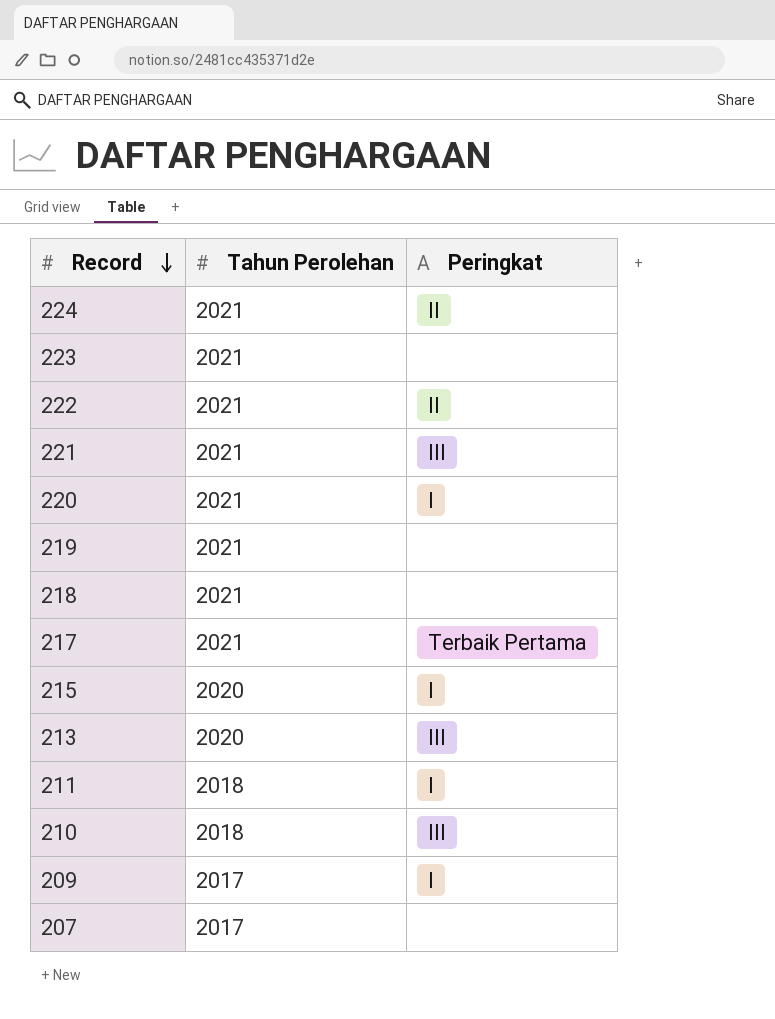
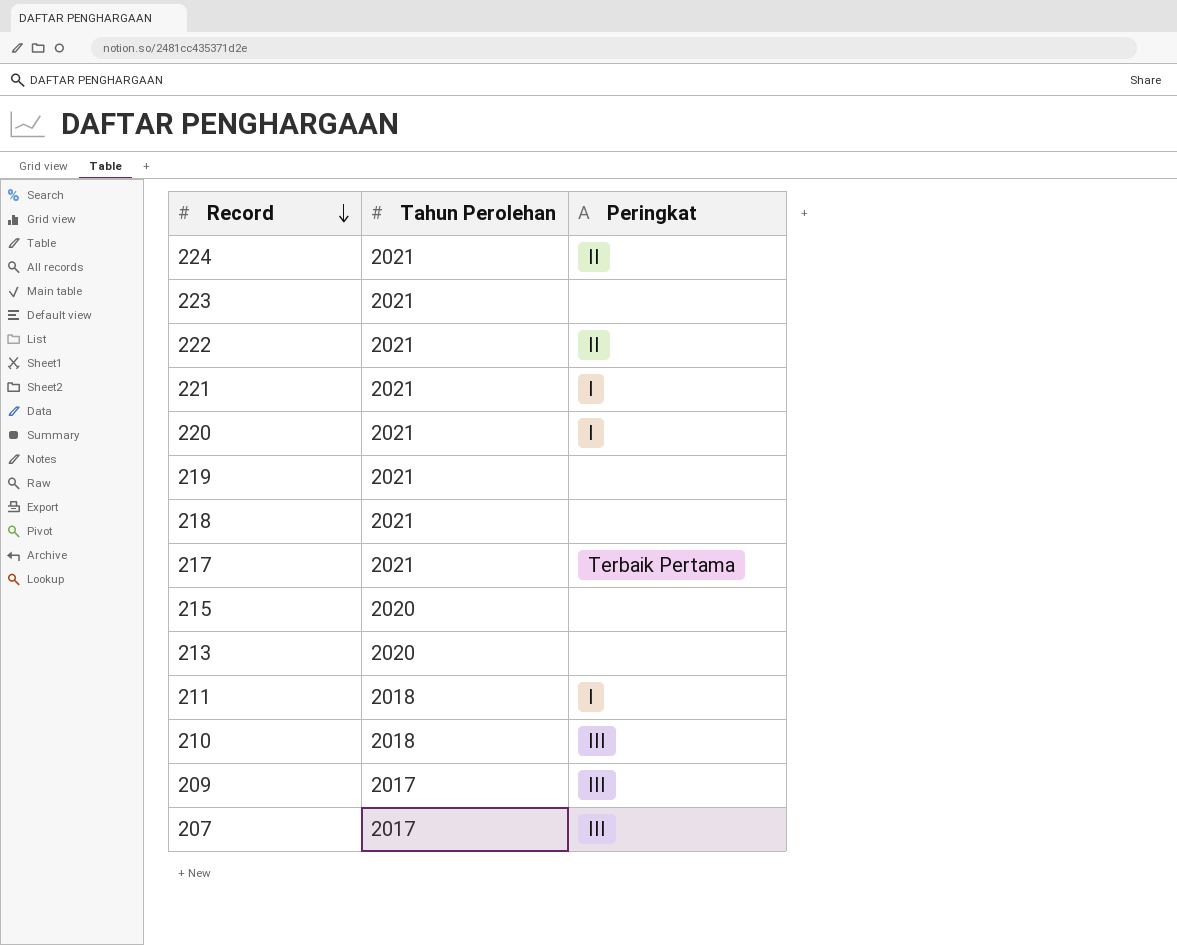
221 | Peringkat: III -> I
215 | Peringkat: I -> none
213 | Peringkat: III -> none
209 | Peringkat: I -> III
207 | Peringkat: none -> III

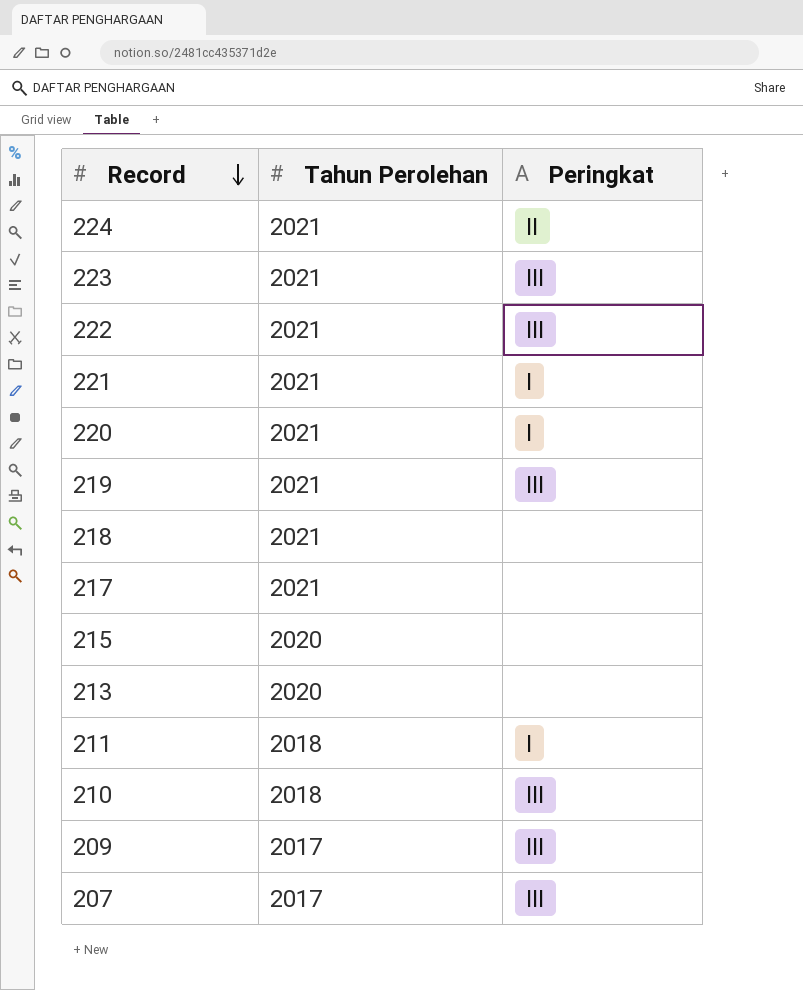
223 | Peringkat: none -> III
222 | Peringkat: II -> III
219 | Peringkat: none -> III
217 | Peringkat: Terbaik Pertama -> none

